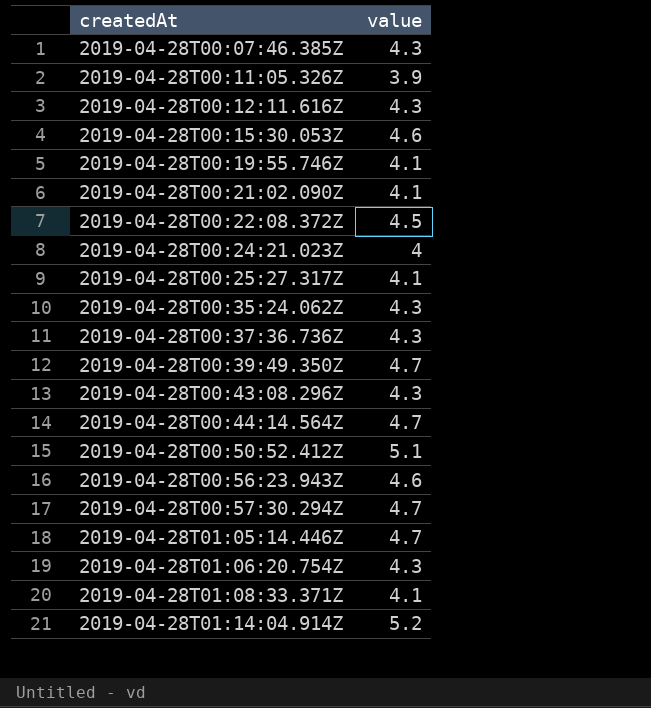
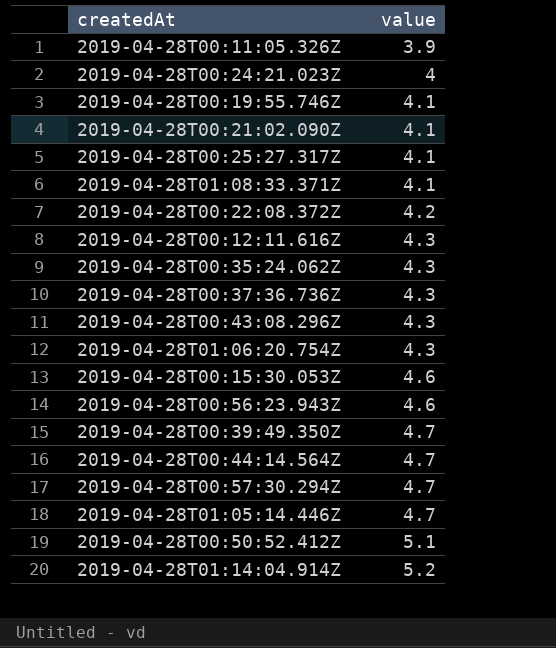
row order: createdAt ascending -> value ascending
row 2019-04-28T00:07:46.385Z: 4.3 -> none
2019-04-28T00:22:08.372Z | value: 4.5 -> 4.2

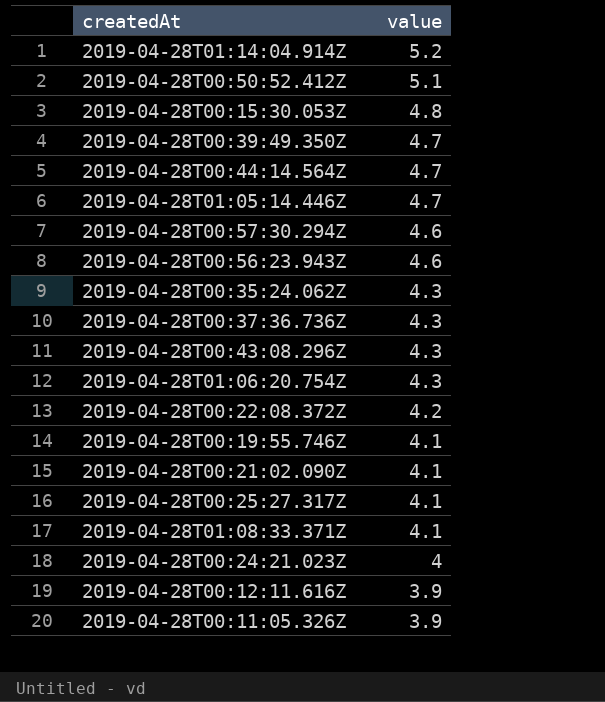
row order: value ascending -> value descending
2019-04-28T00:15:30.053Z | value: 4.6 -> 4.8
2019-04-28T00:57:30.294Z | value: 4.7 -> 4.6
2019-04-28T00:12:11.616Z | value: 4.3 -> 3.9

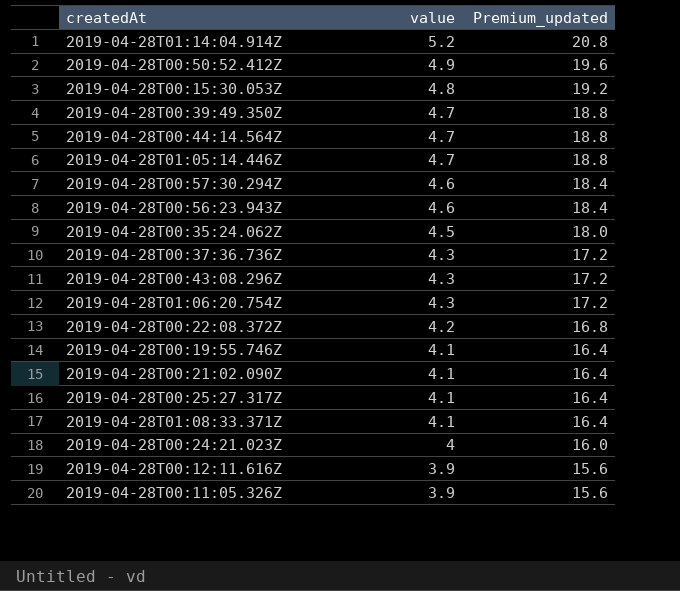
column Premium_updated | formula: none -> [value] * 4
2019-04-28T00:50:52.412Z | value: 5.1 -> 4.9
2019-04-28T00:35:24.062Z | value: 4.3 -> 4.5

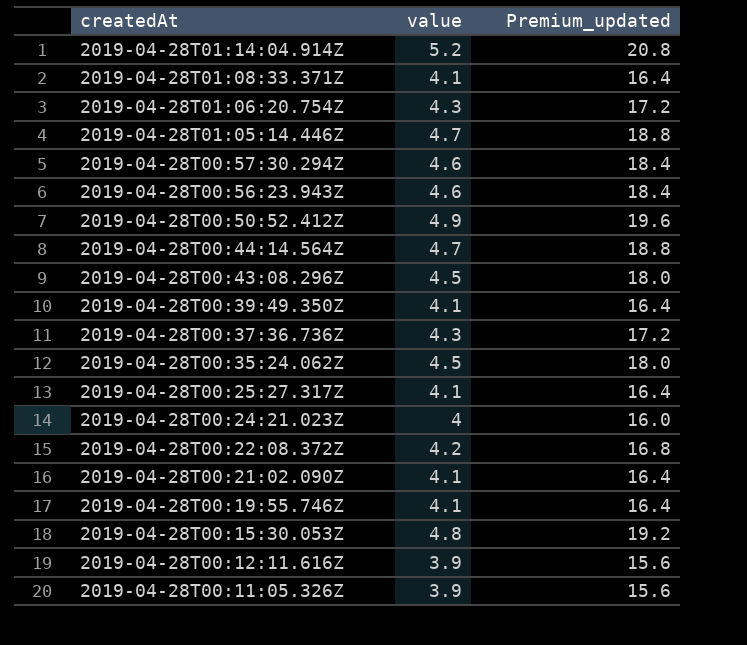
row order: value descending -> createdAt descending
2019-04-28T00:43:08.296Z | value: 4.3 -> 4.5
2019-04-28T00:43:08.296Z | Premium_updated: 17.2 -> 18.0
2019-04-28T00:39:49.350Z | value: 4.7 -> 4.1
2019-04-28T00:39:49.350Z | Premium_updated: 18.8 -> 16.4

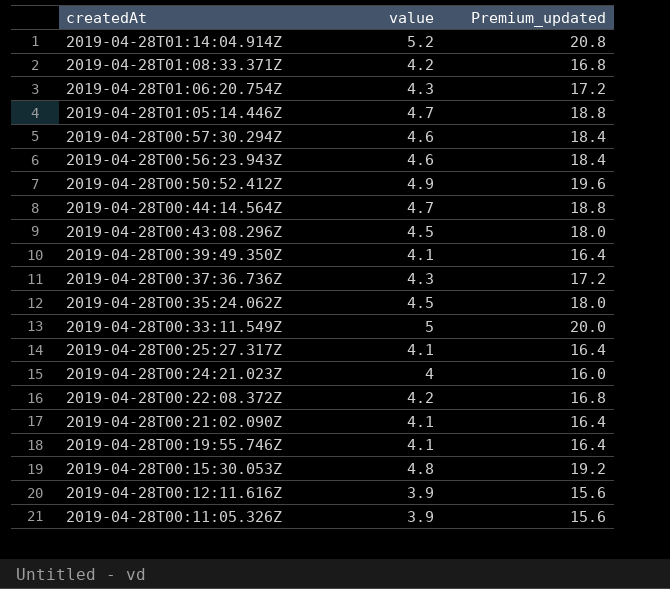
2019-04-28T01:08:33.371Z | value: 4.1 -> 4.2
2019-04-28T01:08:33.371Z | Premium_updated: 16.4 -> 16.8
row 2019-04-28T00:33:11.549Z: none -> 5 | 20.0

